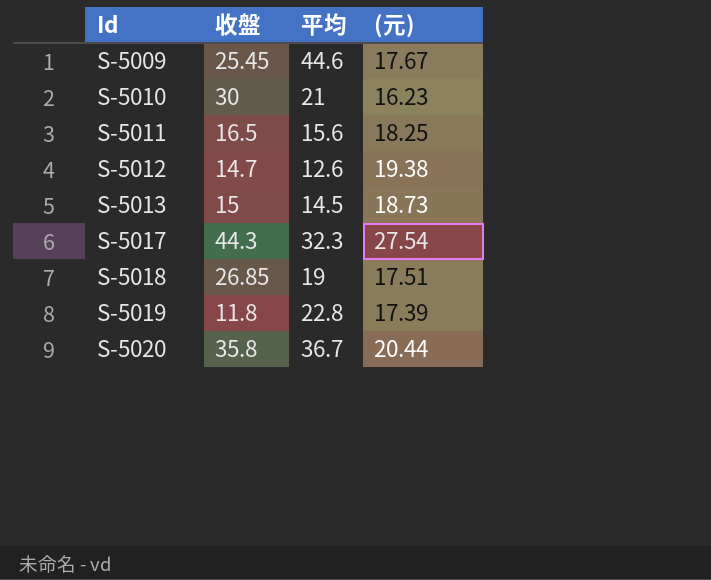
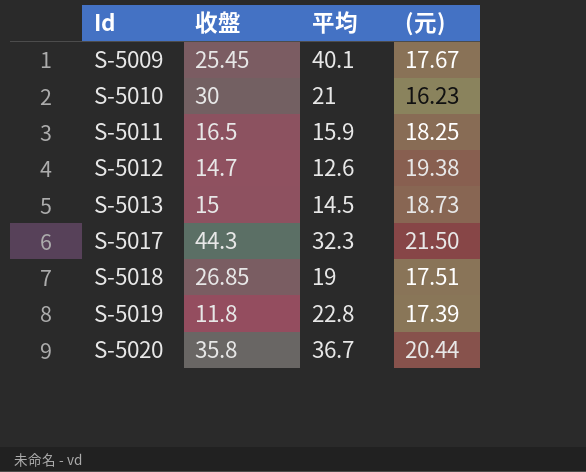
S-5009 | 平均: 44.6 -> 40.1
S-5011 | 平均: 15.6 -> 15.9
S-5017 | (元): 27.54 -> 21.50

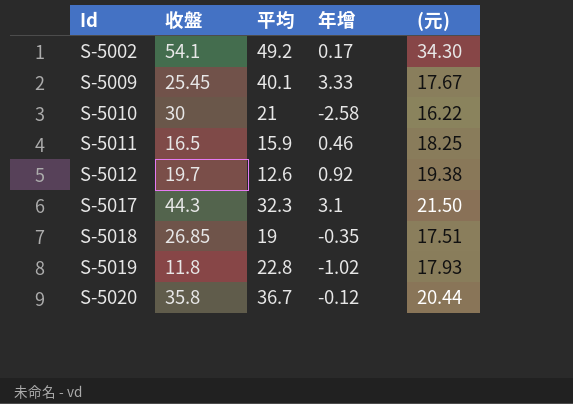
column 年增 | position: none -> 4
row S-5013: 15 | 14.5 | 18.73 -> none
row S-5002: none -> 54.1 | 49.2 | 0.17 | 34.30
S-5010 | (元): 16.23 -> 16.22
S-5012 | 收盤: 14.7 -> 19.7
S-5019 | (元): 17.39 -> 17.93

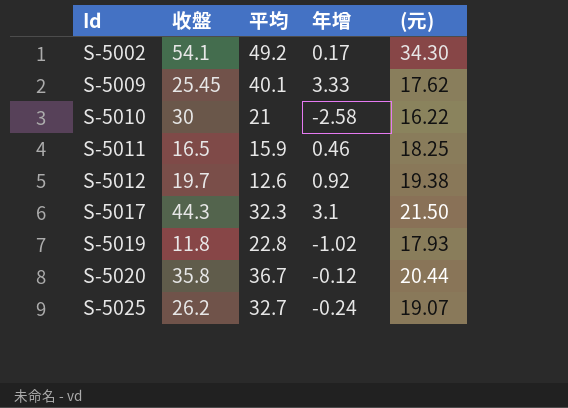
row S-5018: 26.85 | 19 | -0.35 | 17.51 -> none
S-5009 | (元): 17.67 -> 17.62
row S-5025: none -> 26.2 | 32.7 | -0.24 | 19.07

